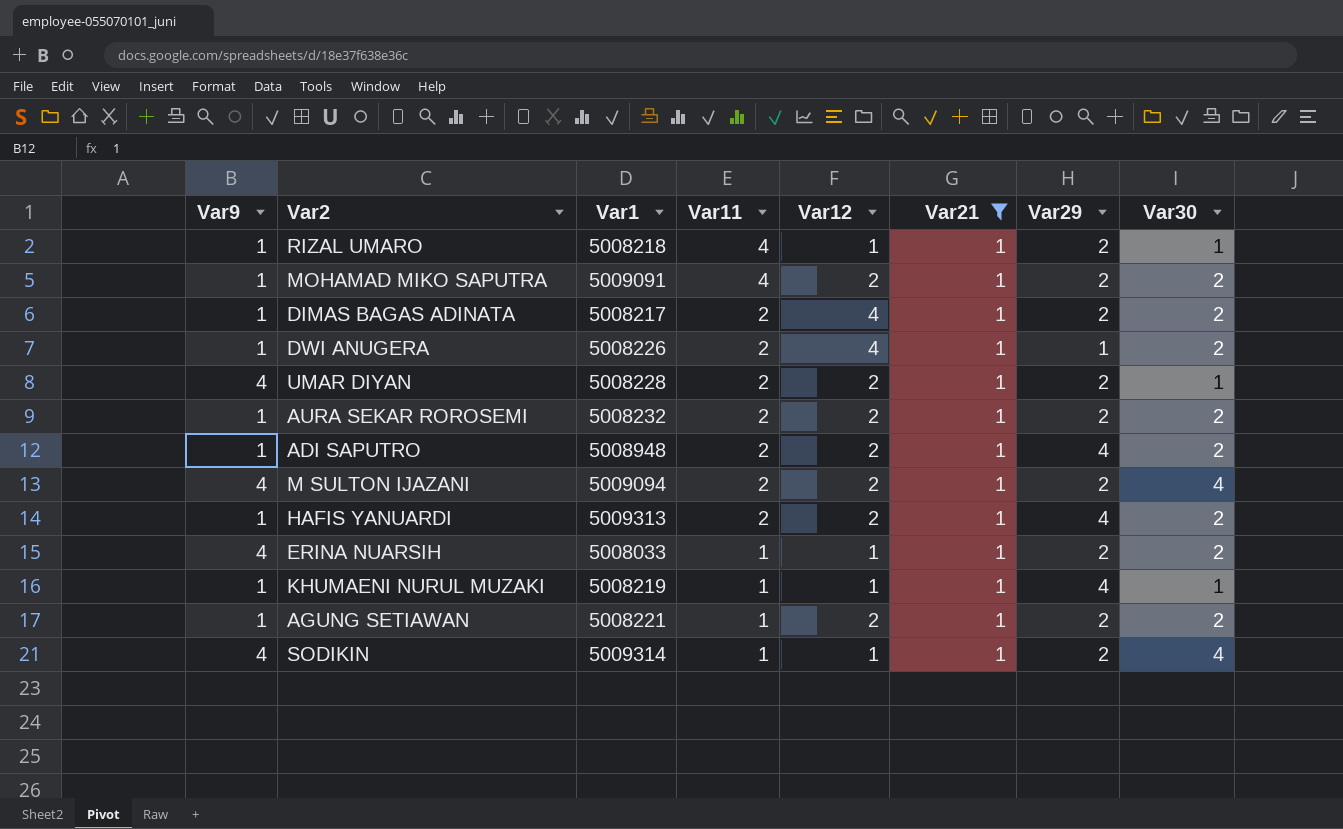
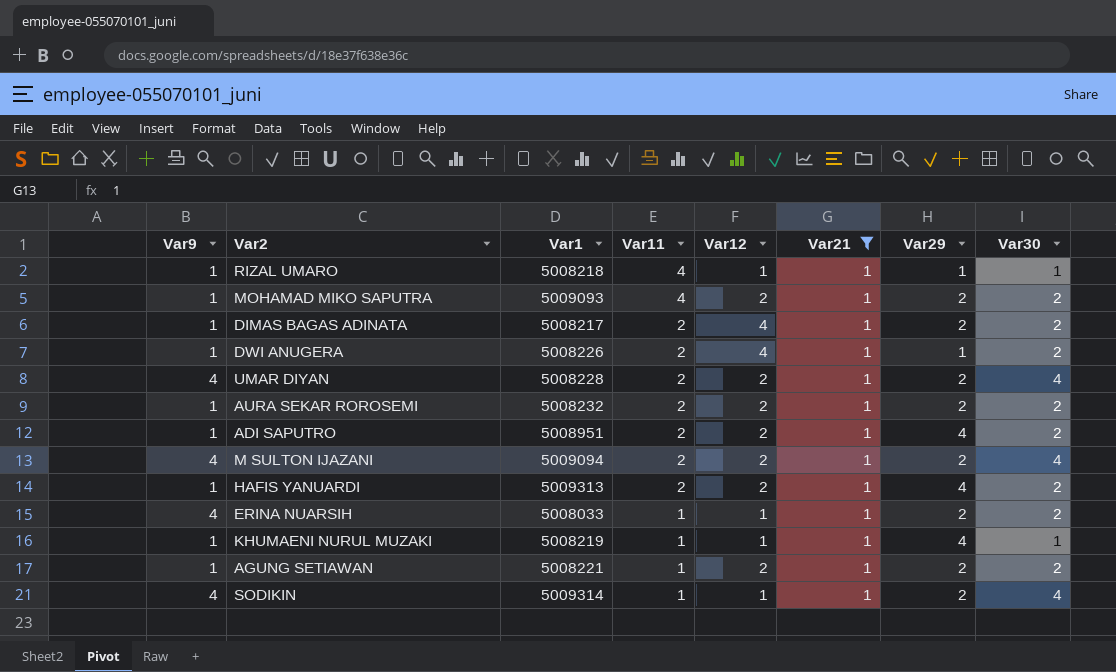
RIZAL UMARO | Var29: 2 -> 1
MOHAMAD MIKO SAPUTRA | Var1: 5009091 -> 5009093
UMAR DIYAN | Var30: 1 -> 4
ADI SAPUTRO | Var1: 5008948 -> 5008951

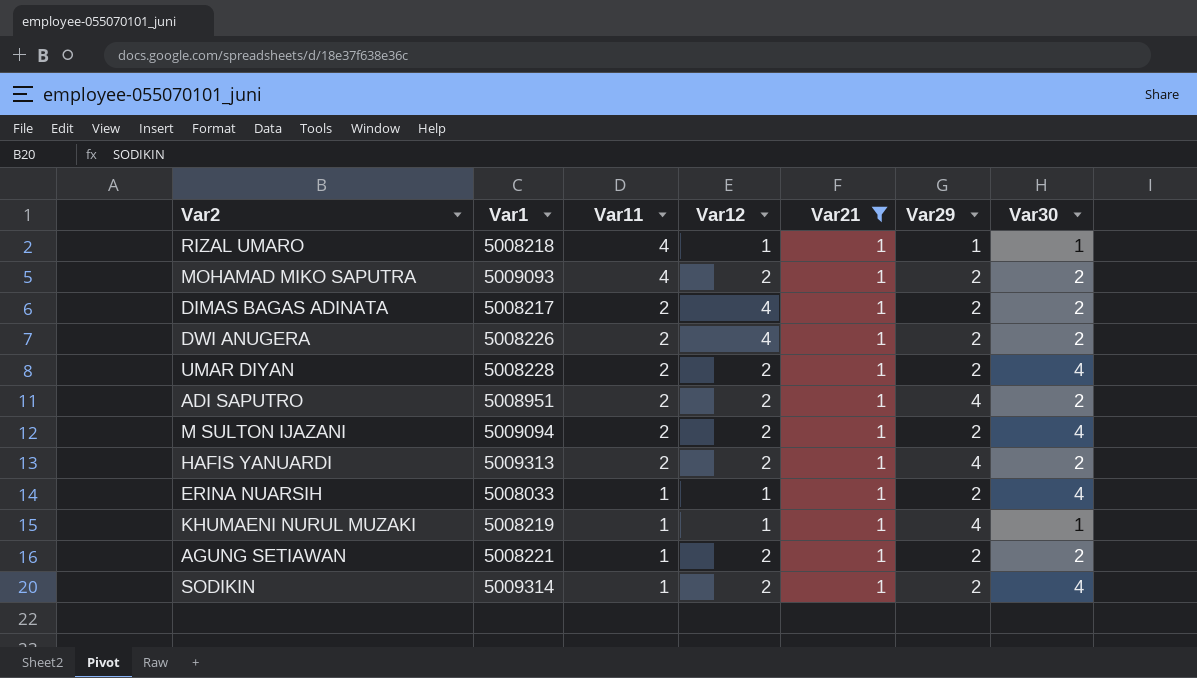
column Var9 | position: 1 -> none
row AURA SEKAR ROROSEMI: 1 | 5008232 | 2 | 2 | 1 | 2 | 2 -> none
DWI ANUGERA | Var29: 1 -> 2
ERINA NUARSIH | Var30: 2 -> 4
SODIKIN | Var12: 1 -> 2

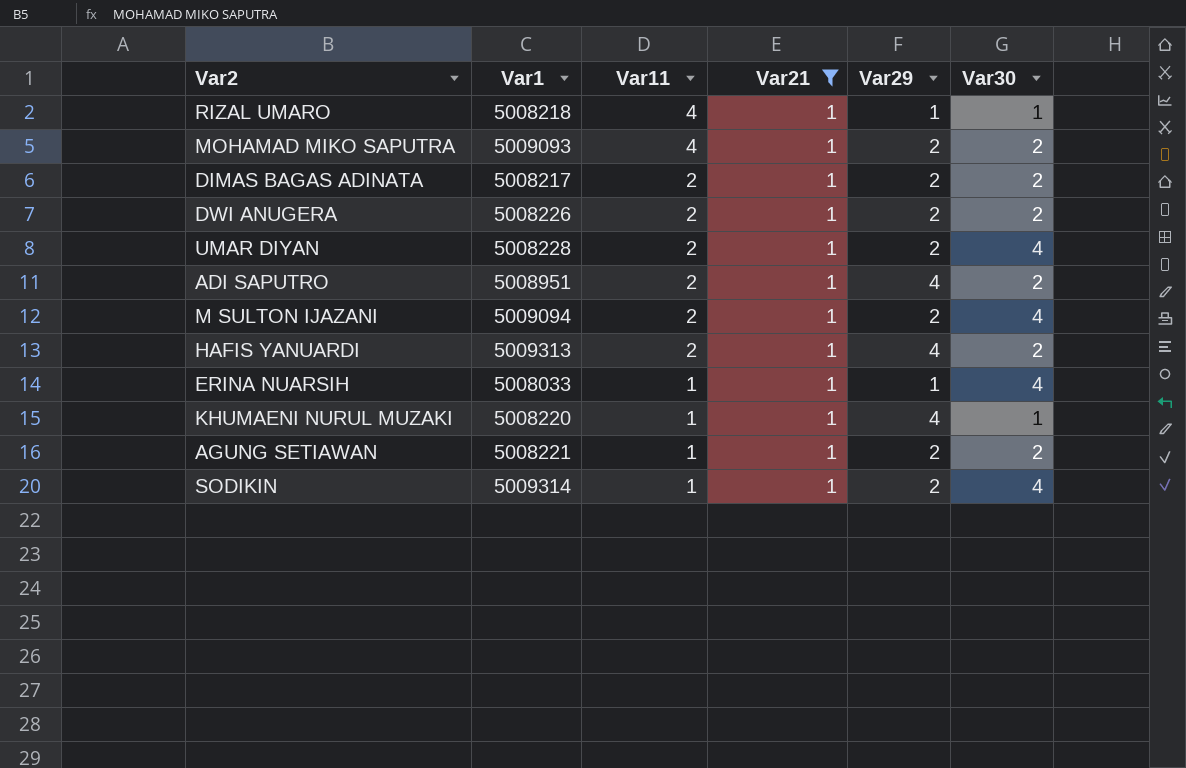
column Var12 | position: 4 -> none
ERINA NUARSIH | Var29: 2 -> 1
KHUMAENI NURUL MUZAKI | Var1: 5008219 -> 5008220

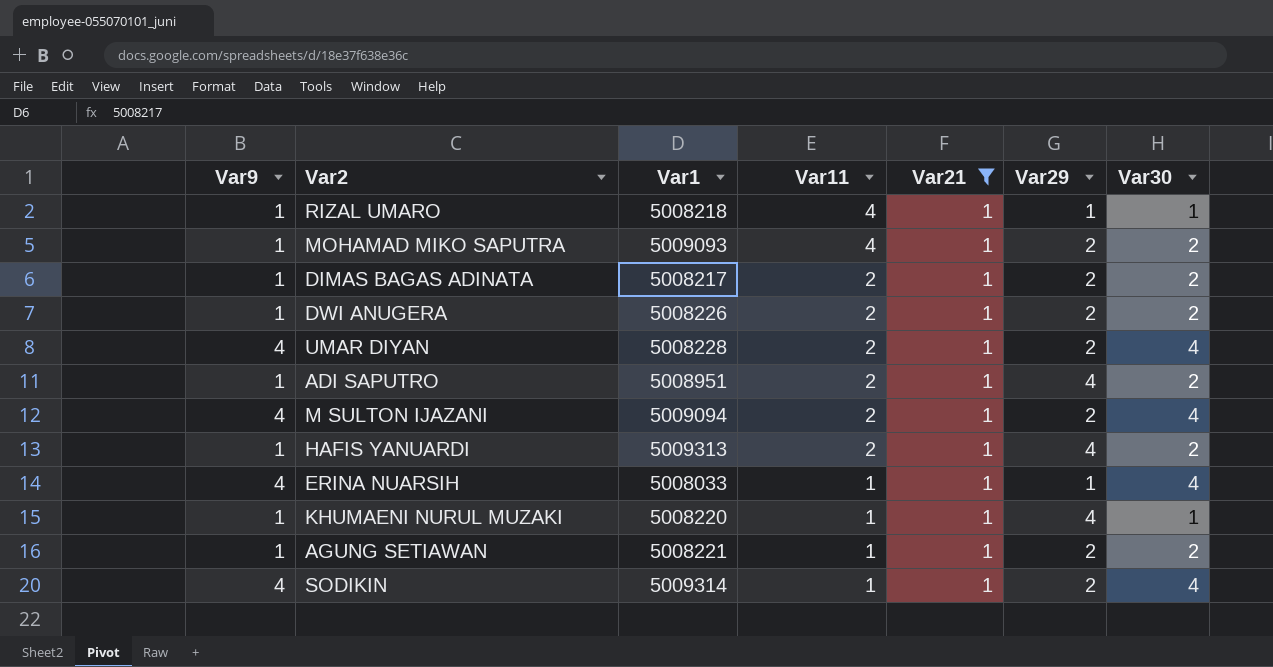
column Var9 | position: none -> 1

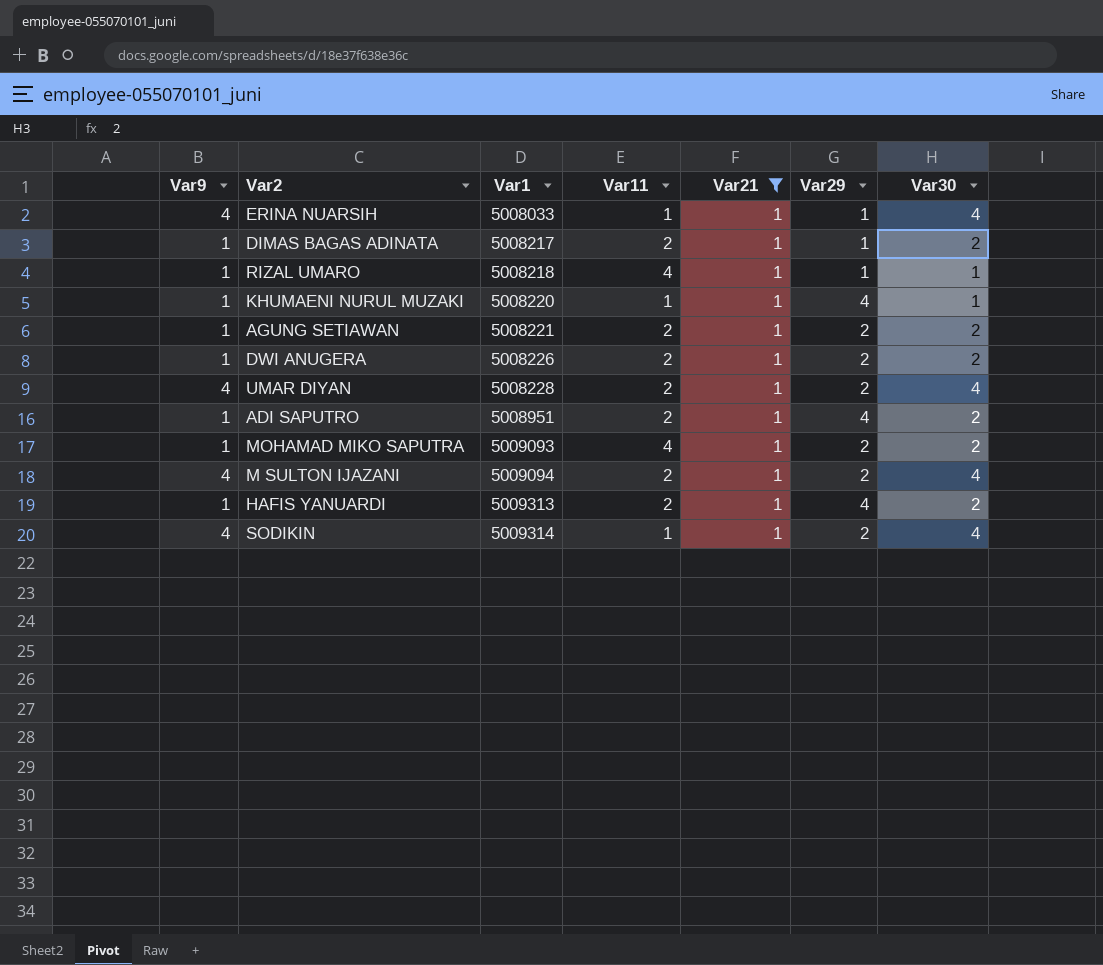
row order: Var11 descending -> Var1 ascending
DIMAS BAGAS ADINATA | Var29: 2 -> 1
AGUNG SETIAWAN | Var11: 1 -> 2

